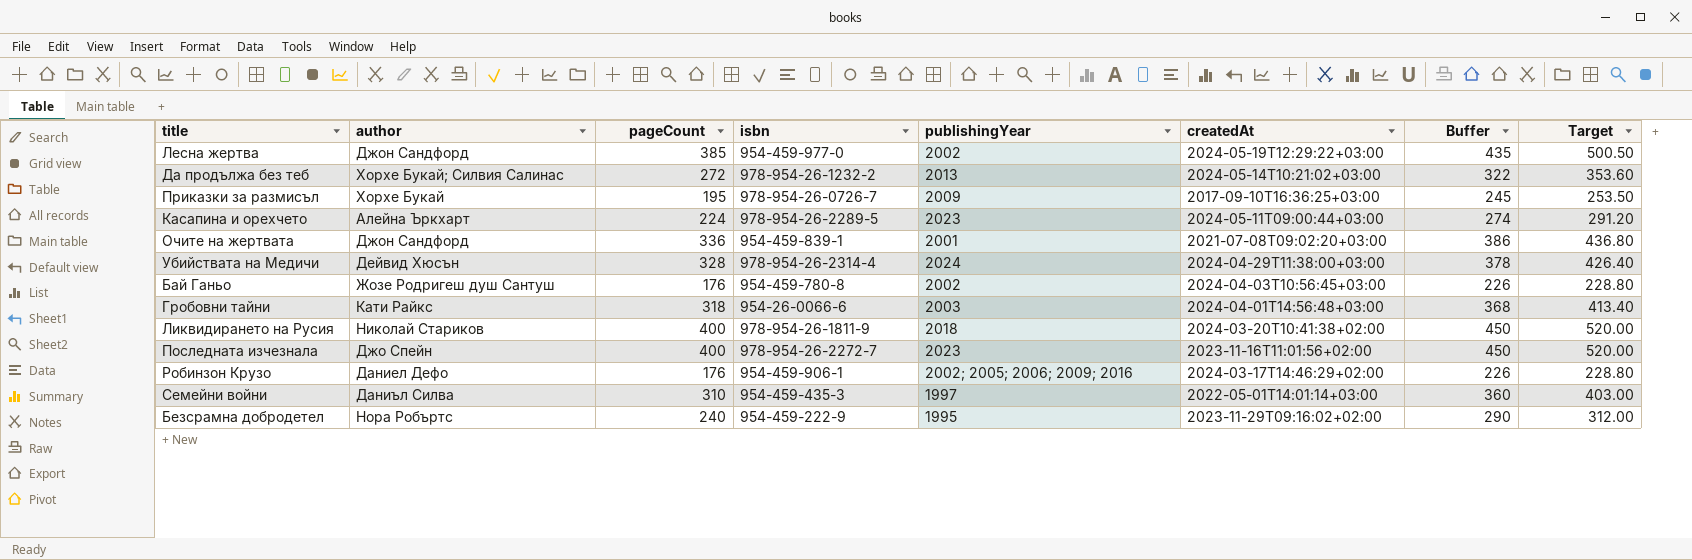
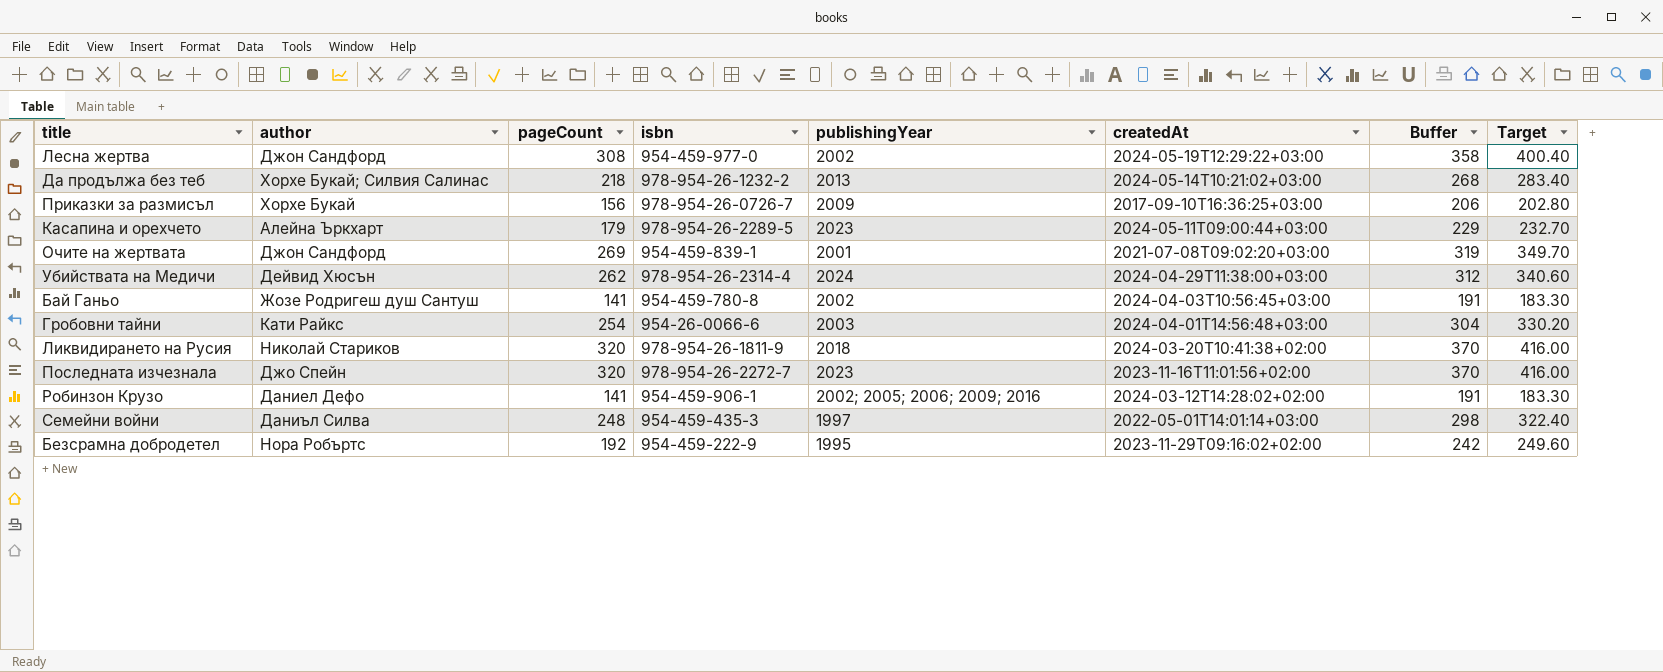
Лесна жертва | pageCount: 385 -> 308
Лесна жертва | Buffer: 435 -> 358
Лесна жертва | Target: 500.50 -> 400.40
Да продължа без теб | pageCount: 272 -> 218
Да продължа без теб | Buffer: 322 -> 268
Да продължа без теб | Target: 353.60 -> 283.40
Приказки за размисъл | pageCount: 195 -> 156
Приказки за размисъл | Buffer: 245 -> 206
Приказки за размисъл | Target: 253.50 -> 202.80
Касапина и орехчето | pageCount: 224 -> 179
Касапина и орехчето | Buffer: 274 -> 229
Касапина и орехчето | Target: 291.20 -> 232.70
Очите на жертвата | pageCount: 336 -> 269
Очите на жертвата | Buffer: 386 -> 319
Очите на жертвата | Target: 436.80 -> 349.70
Убийствата на Медичи | pageCount: 328 -> 262
Убийствата на Медичи | Buffer: 378 -> 312
Убийствата на Медичи | Target: 426.40 -> 340.60
Бай Ганьо | pageCount: 176 -> 141
Бай Ганьо | Buffer: 226 -> 191
Бай Ганьо | Target: 228.80 -> 183.30
Гробовни тайни | pageCount: 318 -> 254
Гробовни тайни | Buffer: 368 -> 304
Гробовни тайни | Target: 413.40 -> 330.20
Ликвидирането на Русия | pageCount: 400 -> 320
Ликвидирането на Русия | Buffer: 450 -> 370
Ликвидирането на Русия | Target: 520.00 -> 416.00
Последната изчезнала | pageCount: 400 -> 320
Последната изчезнала | Buffer: 450 -> 370
Последната изчезнала | Target: 520.00 -> 416.00
Робинзон Крузо | pageCount: 176 -> 141
Робинзон Крузо | createdAt: 2024-03-17T14:46:29+02:00 -> 2024-03-12T14:28:02+02:00
Робинзон Крузо | Buffer: 226 -> 191
Робинзон Крузо | Target: 228.80 -> 183.30
Семейни войни | pageCount: 310 -> 248
Семейни войни | Buffer: 360 -> 298
Семейни войни | Target: 403.00 -> 322.40
Безсрамна добродетел | pageCount: 240 -> 192
Безсрамна добродетел | Buffer: 290 -> 242
Безсрамна добродетел | Target: 312.00 -> 249.60

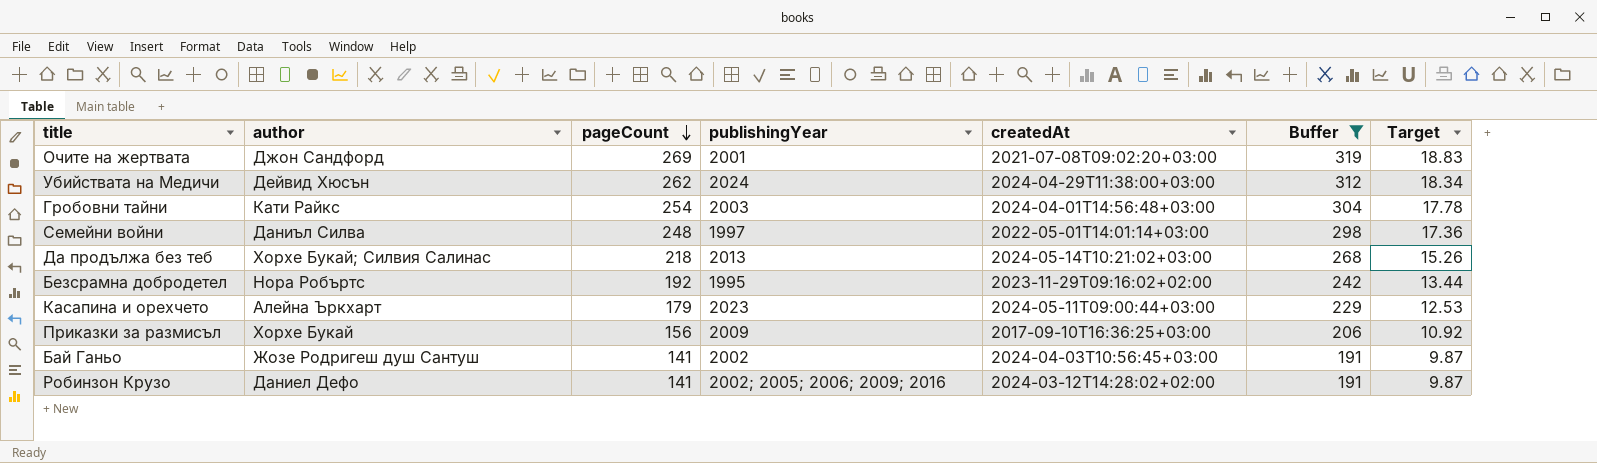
filter: none -> Buffer <= 319
row order: none -> pageCount descending
column isbn | position: 4 -> none
column Target | formula: [pageCount] * 1.3 -> [pageCount] * 0.07

